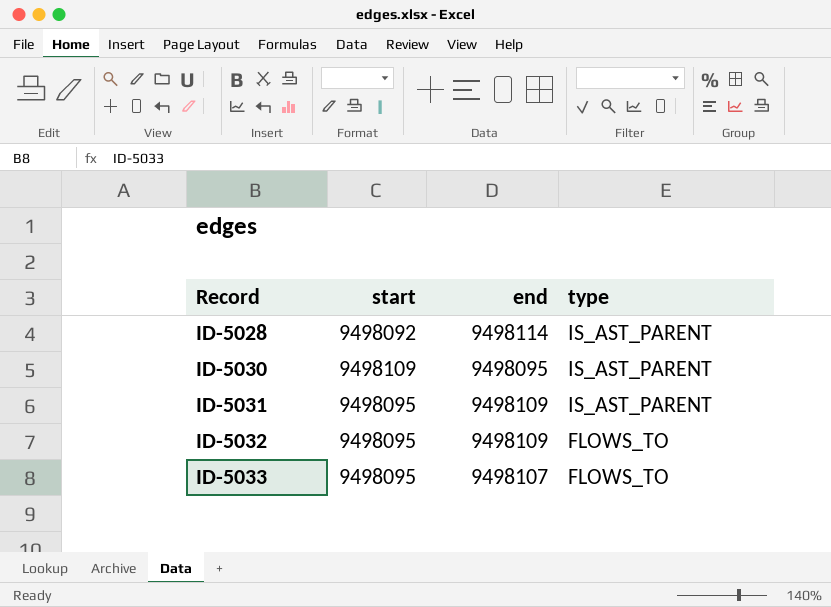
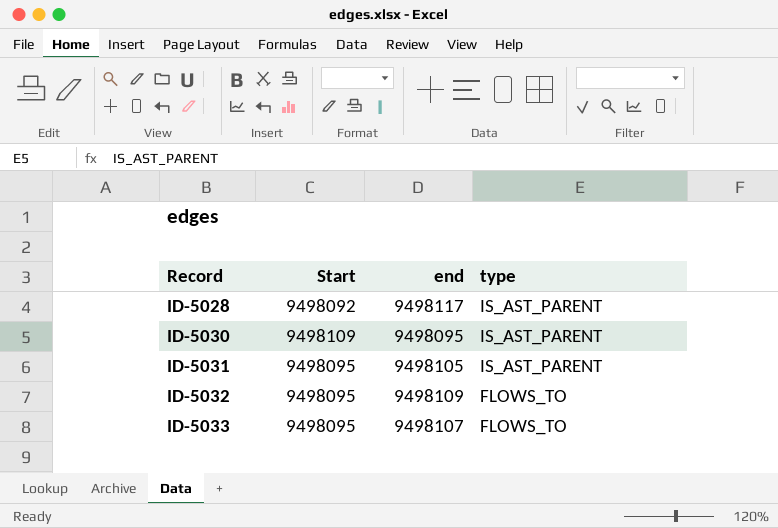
column name: start -> Start
ID-5028 | end: 9498114 -> 9498117
ID-5031 | end: 9498109 -> 9498105

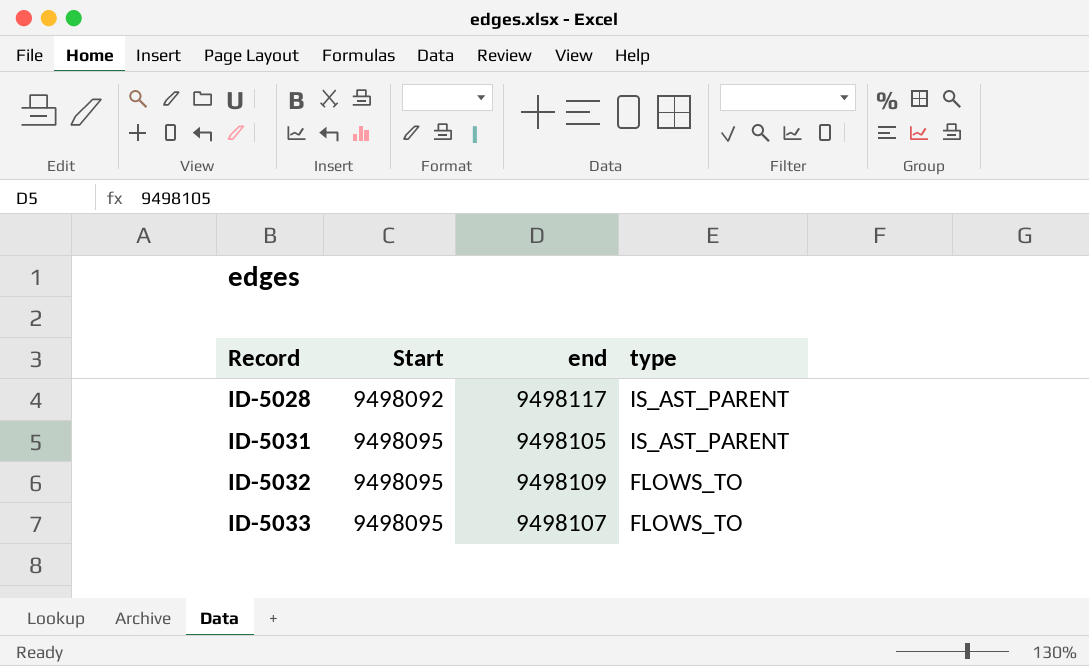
row ID-5030: 9498109 | 9498095 | IS_AST_PARENT -> none

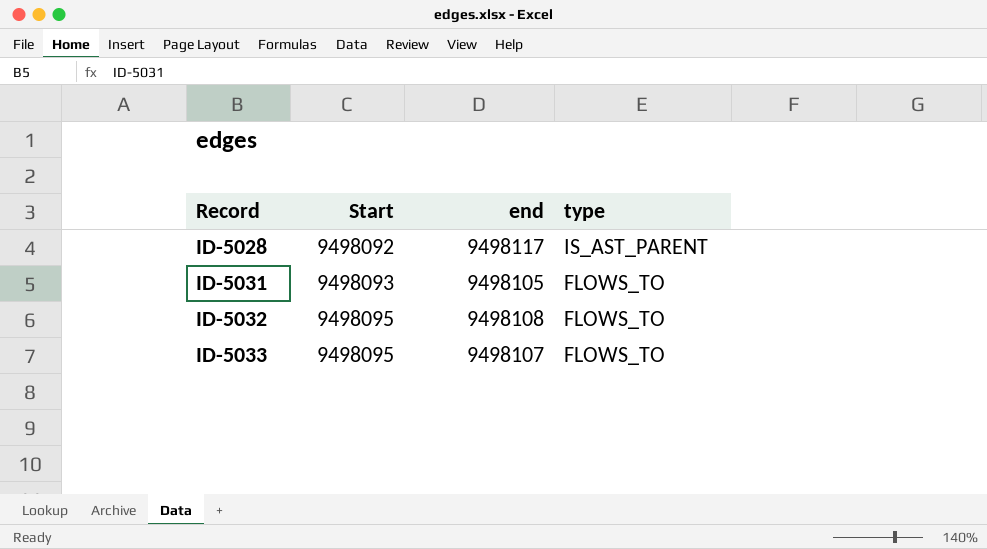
ID-5031 | Start: 9498095 -> 9498093
ID-5031 | type: IS_AST_PARENT -> FLOWS_TO
ID-5032 | end: 9498109 -> 9498108

